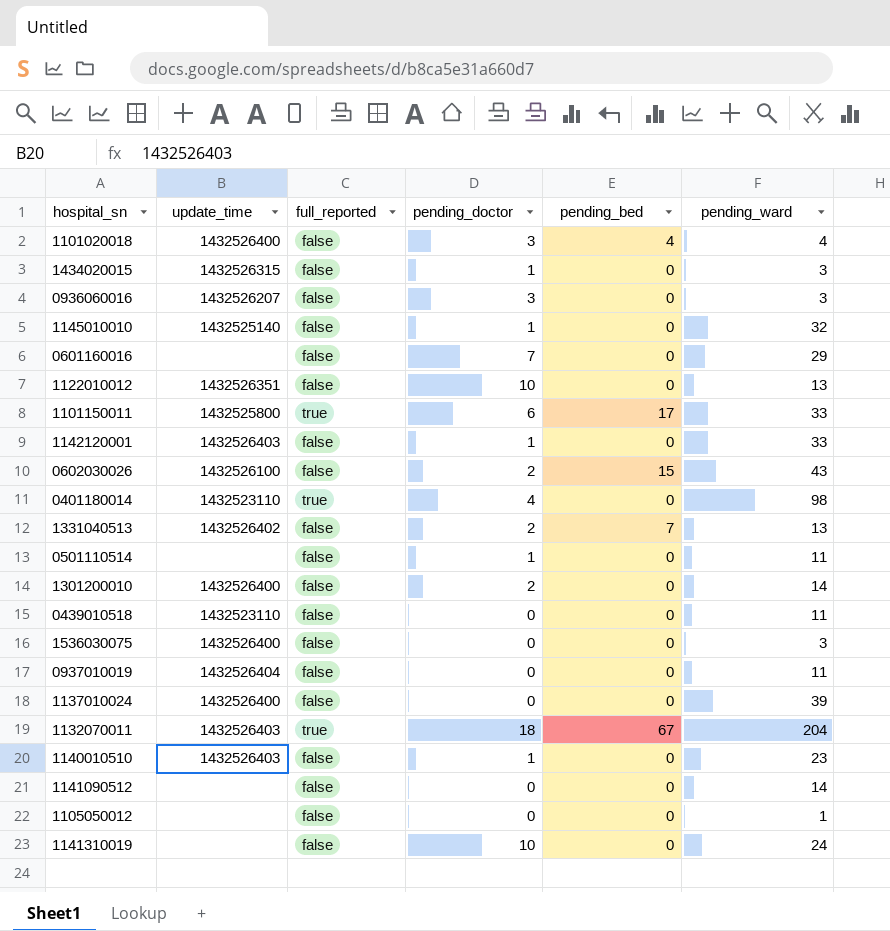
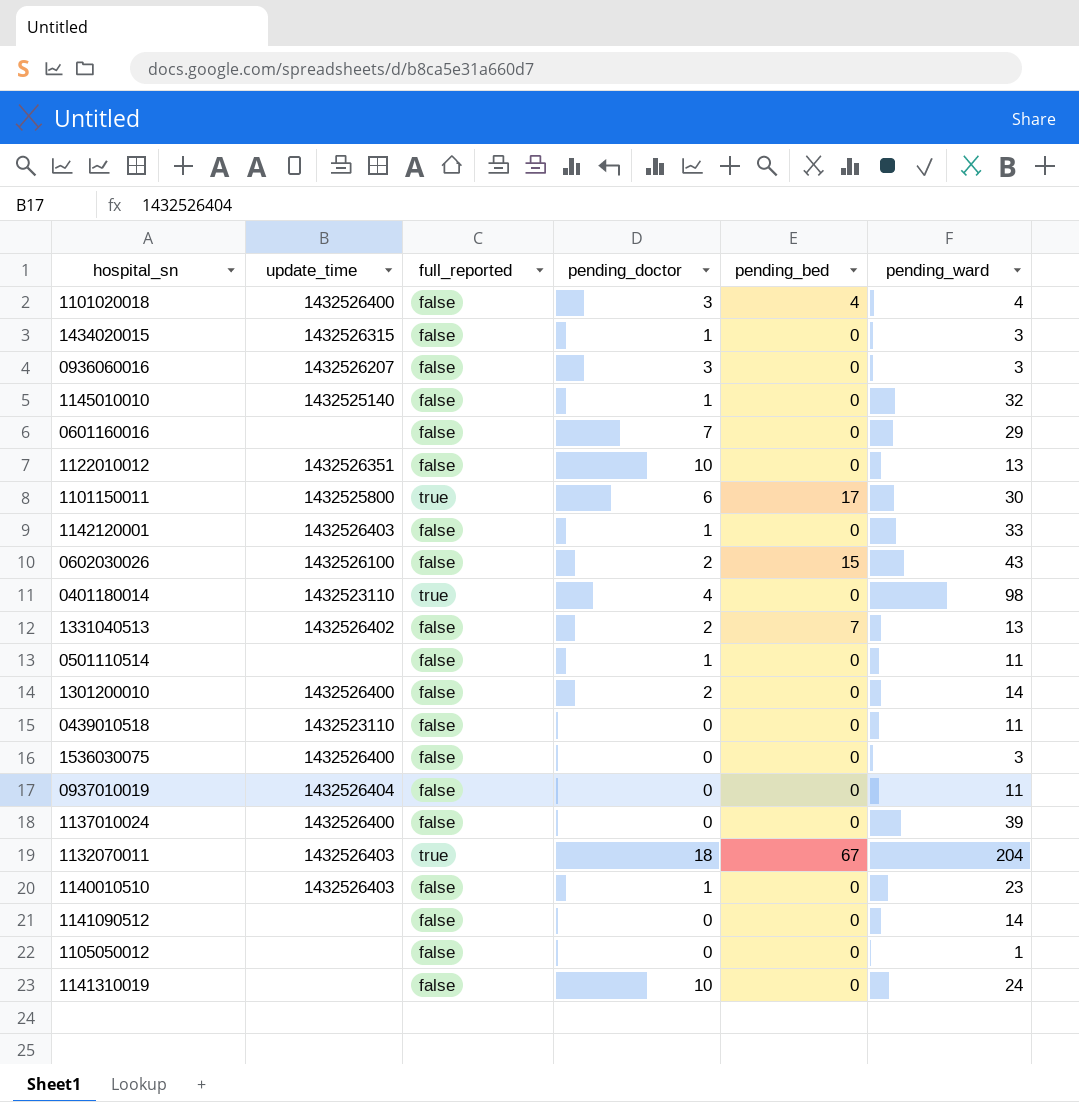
1101150011 | pending_ward: 33 -> 30

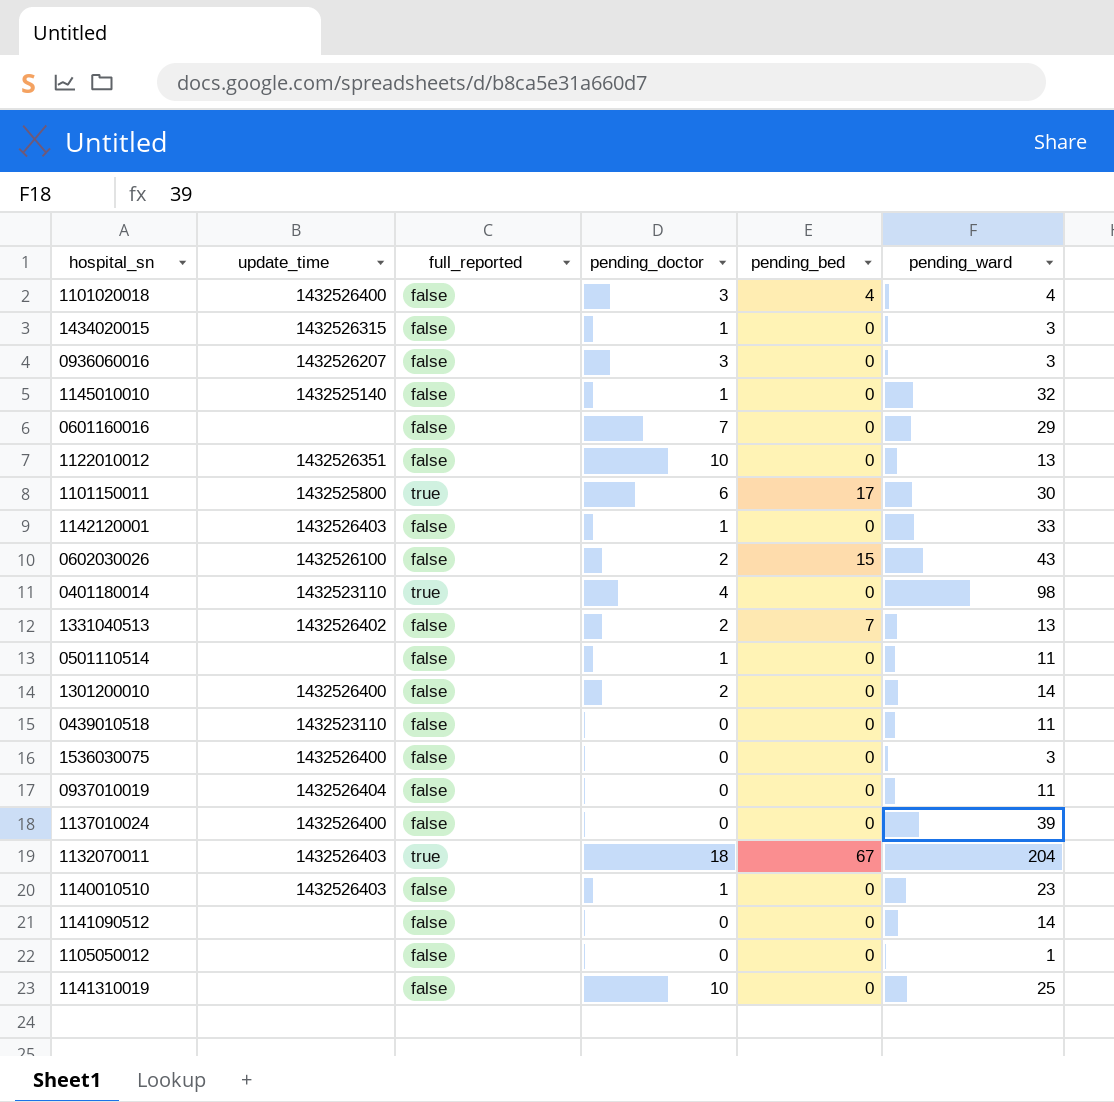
1141310019 | pending_ward: 24 -> 25

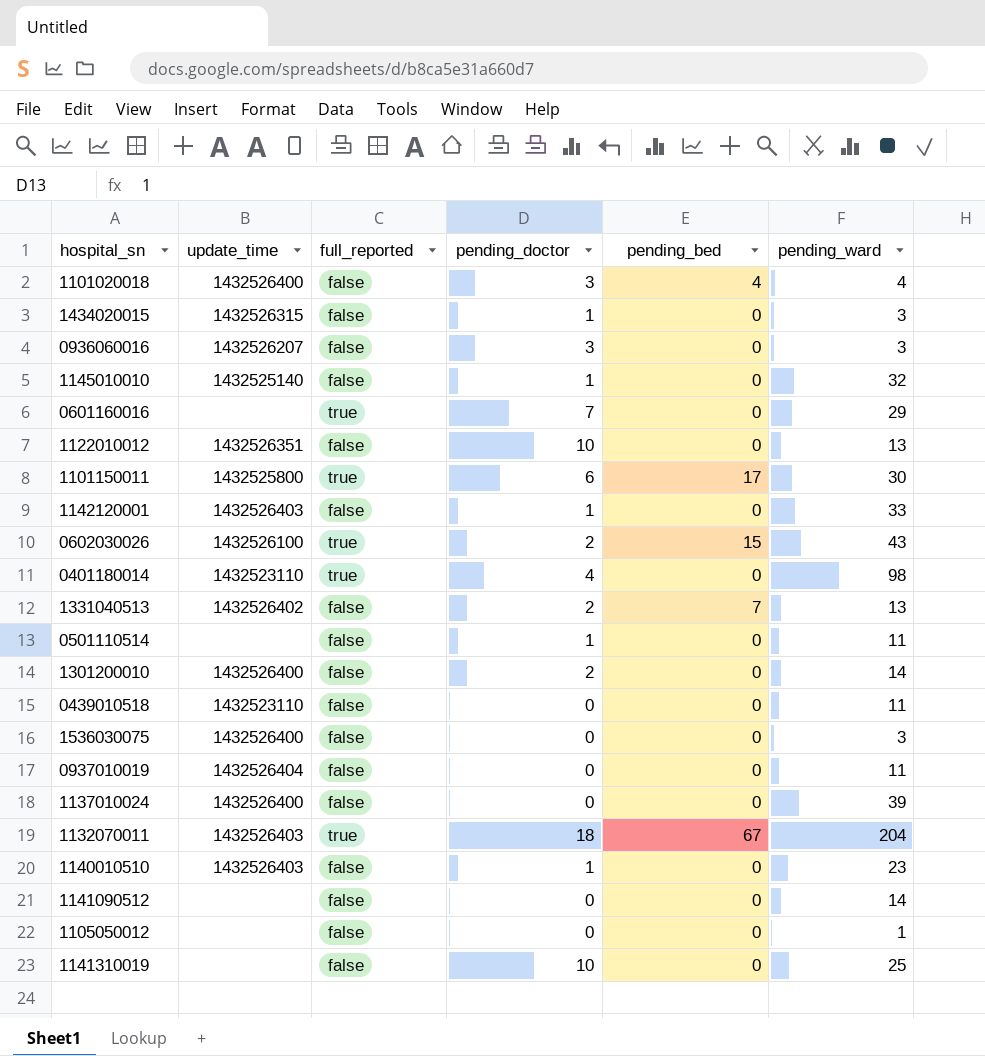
0601160016 | full_reported: false -> true
0602030026 | full_reported: false -> true

